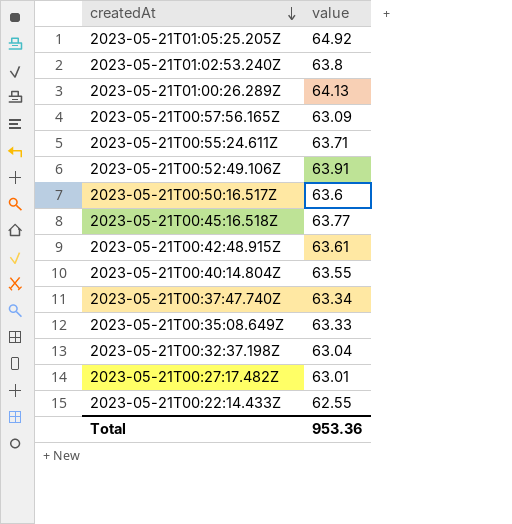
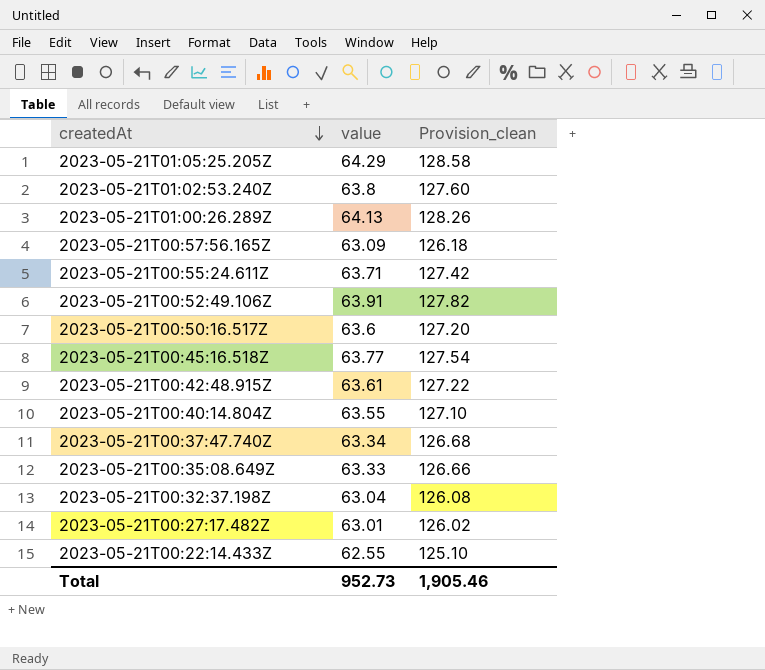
column Provision_clean | formula: none -> [value] * 2
2023-05-21T01:05:25.205Z | value: 64.92 -> 64.29
Total | value: 953.36 -> 952.73

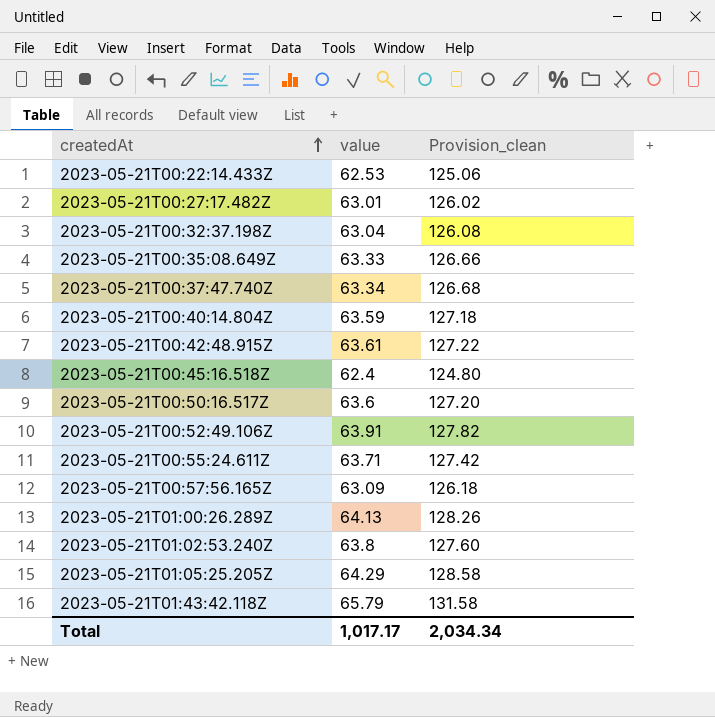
row order: createdAt descending -> createdAt ascending
2023-05-21T00:22:14.433Z | value: 62.55 -> 62.53
2023-05-21T00:22:14.433Z | Provision_clean: 125.10 -> 125.06
2023-05-21T00:40:14.804Z | value: 63.55 -> 63.59
2023-05-21T00:40:14.804Z | Provision_clean: 127.10 -> 127.18
2023-05-21T00:45:16.518Z | value: 63.77 -> 62.4
2023-05-21T00:45:16.518Z | Provision_clean: 127.54 -> 124.80
row 2023-05-21T01:43:42.118Z: none -> 65.79 | 131.58
Total | value: 952.73 -> 1,017.17
Total | Provision_clean: 1,905.46 -> 2,034.34

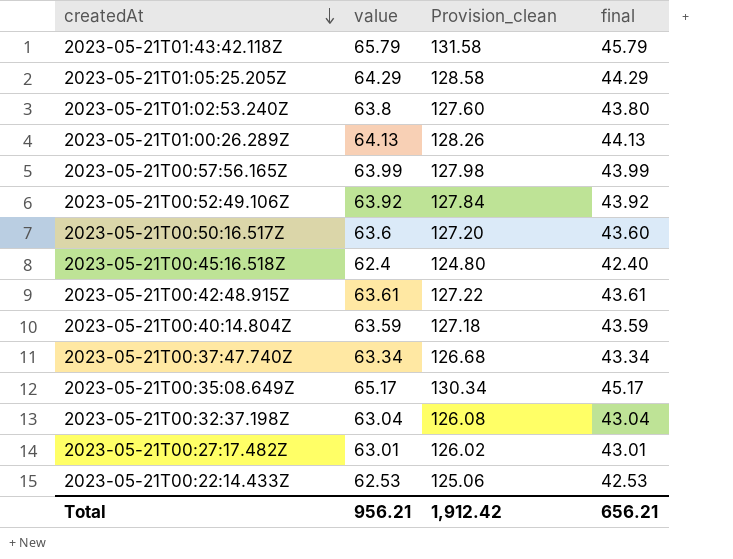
row order: createdAt ascending -> createdAt descending
column final | formula: none -> [value] - 20
row 2023-05-21T00:55:24.611Z: 63.71 | 127.42 -> none
2023-05-21T00:57:56.165Z | value: 63.09 -> 63.99
2023-05-21T00:57:56.165Z | Provision_clean: 126.18 -> 127.98
2023-05-21T00:52:49.106Z | value: 63.91 -> 63.92
2023-05-21T00:52:49.106Z | Provision_clean: 127.82 -> 127.84
2023-05-21T00:35:08.649Z | value: 63.33 -> 65.17
2023-05-21T00:35:08.649Z | Provision_clean: 126.66 -> 130.34
Total | value: 1,017.17 -> 956.21
Total | Provision_clean: 2,034.34 -> 1,912.42

